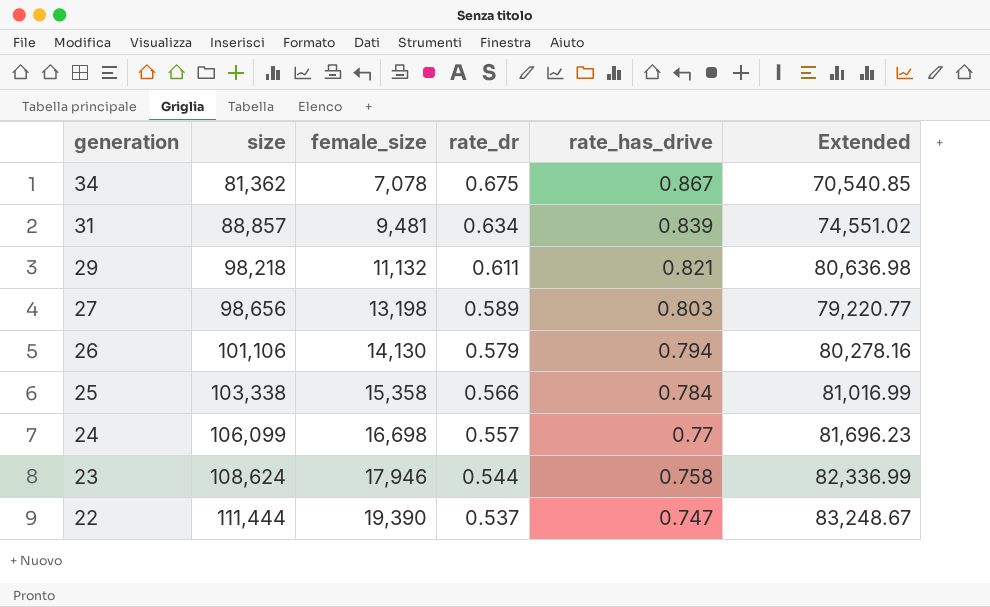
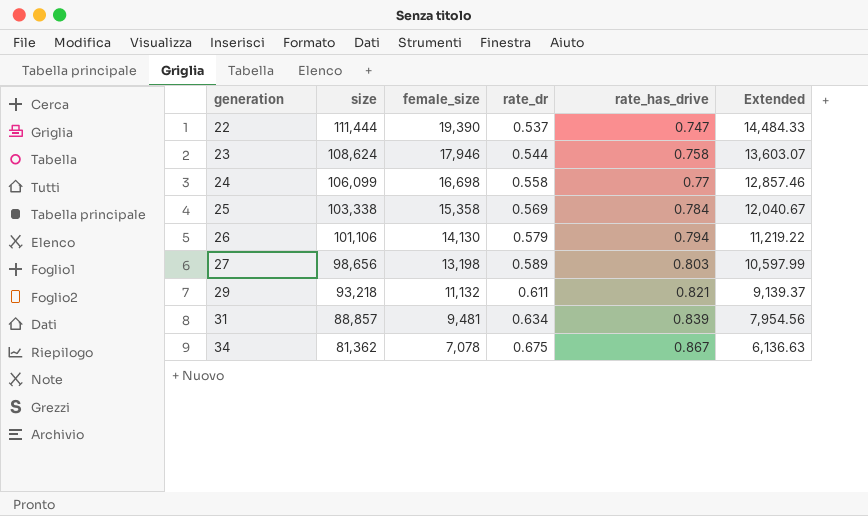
row order: generation descending -> generation ascending
column Extended | formula: [size] * [rate_has_drive] -> [female_size] * [rate_has_drive]
24 | rate_dr: 0.557 -> 0.558
25 | rate_dr: 0.566 -> 0.569
29 | size: 98,218 -> 93,218

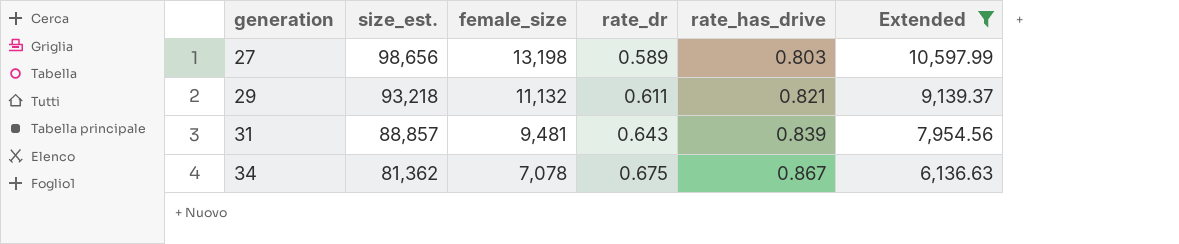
filter: none -> Extended <= 10,597.99
column name: size -> size_est.
31 | rate_dr: 0.634 -> 0.643

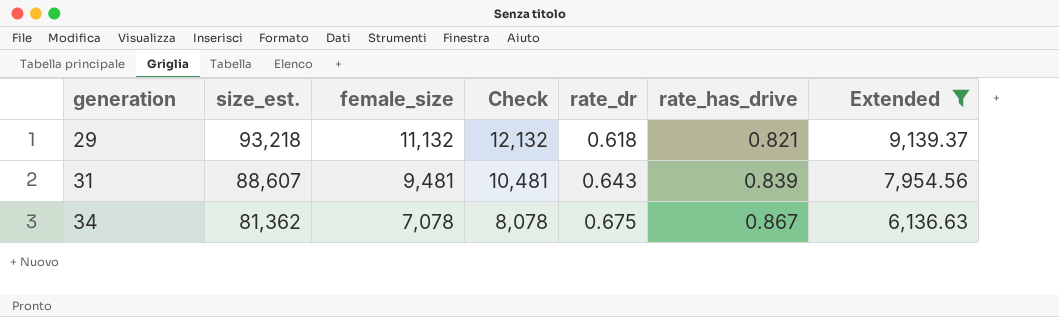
column Check | formula: none -> [female_size] + 1000
row 27: 98,656 | 13,198 | 0.589 | 0.803 | 10,597.99 -> none
29 | rate_dr: 0.611 -> 0.618
31 | size_est.: 88,857 -> 88,607

